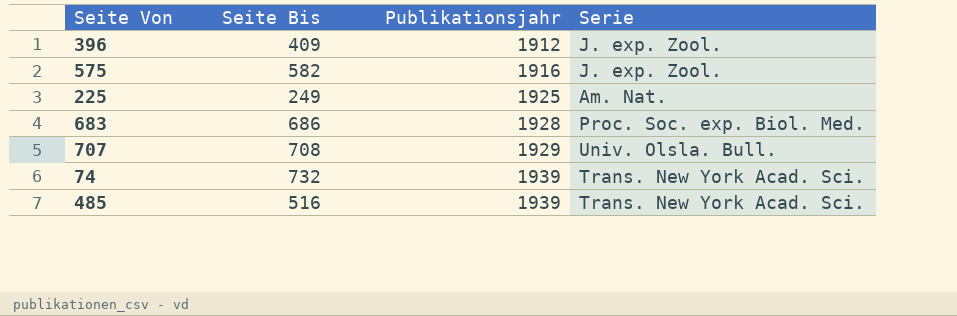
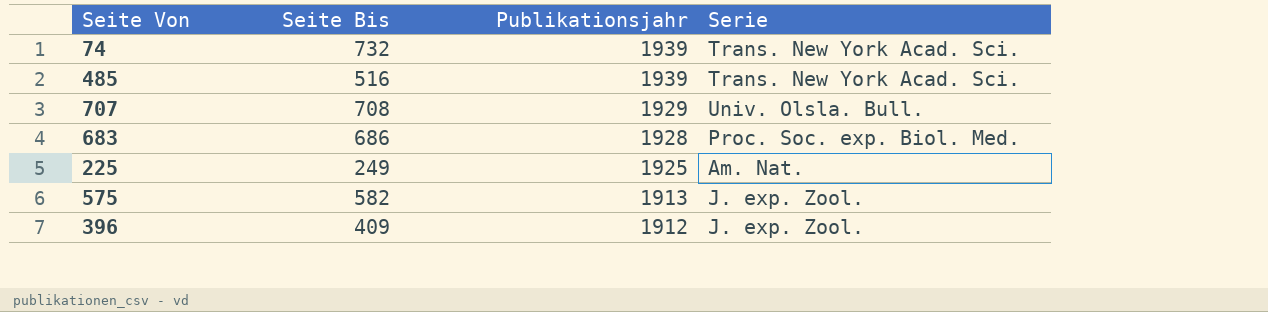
row order: Publikationsjahr ascending -> Publikationsjahr descending
575 | Publikationsjahr: 1916 -> 1913

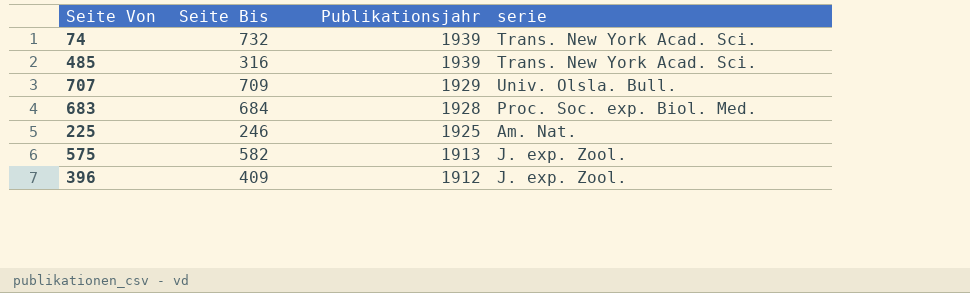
column name: Serie -> serie
485 | Seite Bis: 516 -> 316
707 | Seite Bis: 708 -> 709
683 | Seite Bis: 686 -> 684
225 | Seite Bis: 249 -> 246

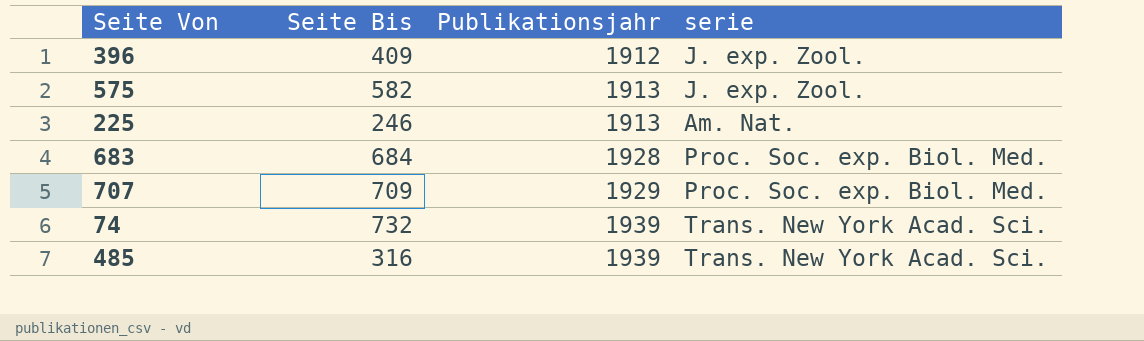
row order: Publikationsjahr descending -> Publikationsjahr ascending
225 | Publikationsjahr: 1925 -> 1913
707 | serie: Univ. Olsla. Bull. -> Proc. Soc. exp. Biol. Med.

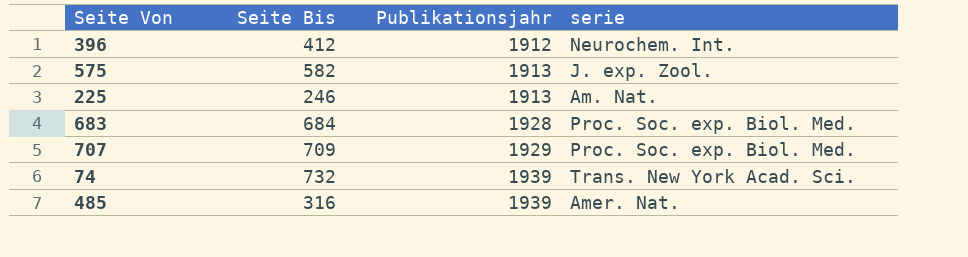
396 | Seite Bis: 409 -> 412
396 | serie: J. exp. Zool. -> Neurochem. Int.
485 | serie: Trans. New York Acad. Sci. -> Amer. Nat.

